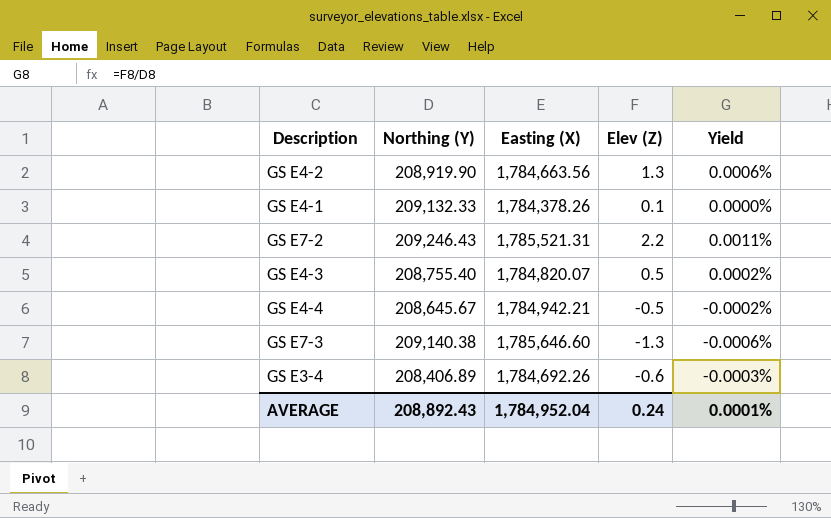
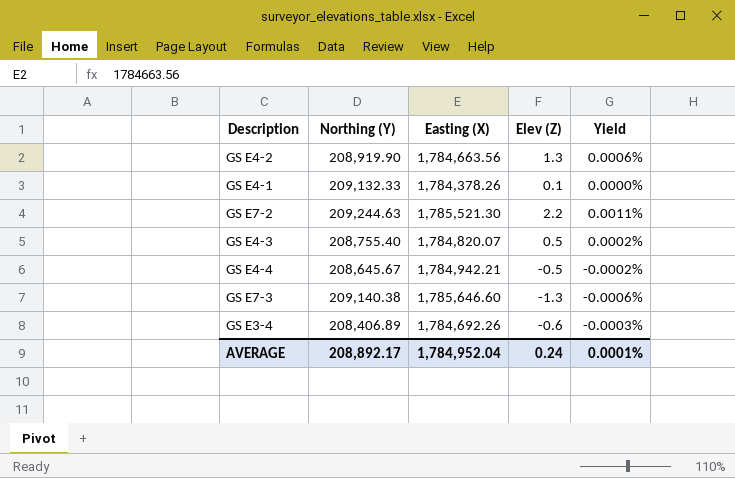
GS E7-2 | Northing (Y): 209,246.43 -> 209,244.63
GS E7-2 | Easting (X): 1,785,521.31 -> 1,785,521.30
AVERAGE | Northing (Y): 208,892.43 -> 208,892.17

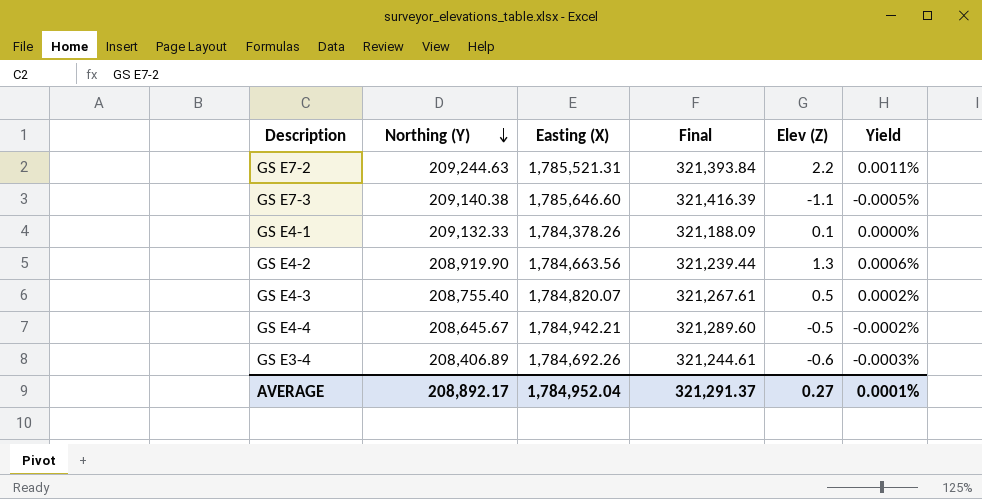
row order: none -> Northing (Y) descending
column Final | formula: none -> [Easting (X)] * 0.18
GS E7-2 | Easting (X): 1,785,521.30 -> 1,785,521.31
GS E7-3 | Elev (Z): -1.3 -> -1.1
GS E7-3 | Yield: -0.0006% -> -0.0005%
AVERAGE | Elev (Z): 0.24 -> 0.27

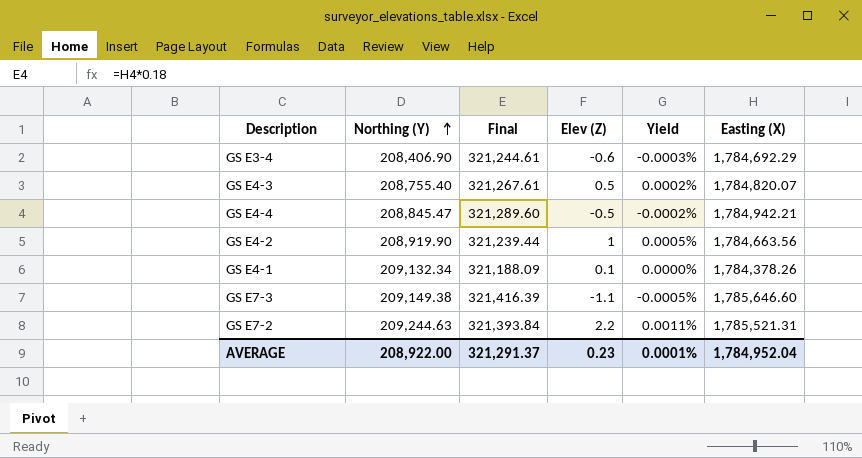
row order: Northing (Y) descending -> Northing (Y) ascending
column Easting (X) | position: 3 -> 6
GS E3-4 | Northing (Y): 208,406.89 -> 208,406.90
GS E3-4 | Easting (X): 1,784,692.26 -> 1,784,692.29
GS E4-4 | Northing (Y): 208,645.67 -> 208,845.47
GS E4-2 | Elev (Z): 1.3 -> 1
GS E4-2 | Yield: 0.0006% -> 0.0005%
GS E4-1 | Northing (Y): 209,132.33 -> 209,132.34
GS E7-3 | Northing (Y): 209,140.38 -> 209,149.38
AVERAGE | Northing (Y): 208,892.17 -> 208,922.00
AVERAGE | Elev (Z): 0.27 -> 0.23

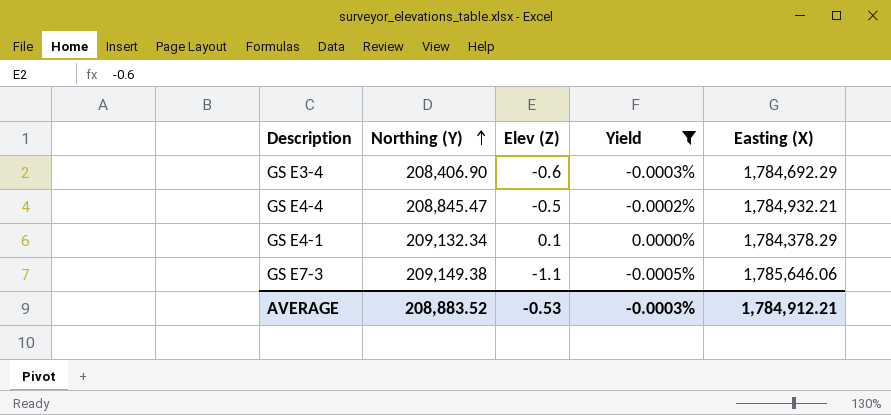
filter: none -> Yield <= 0.0000%
column Final | formula: [Easting (X)] * 0.18 -> none
GS E4-4 | Easting (X): 1,784,942.21 -> 1,784,932.21
GS E4-1 | Easting (X): 1,784,378.26 -> 1,784,378.29
GS E7-3 | Easting (X): 1,785,646.60 -> 1,785,646.06
AVERAGE | Northing (Y): 208,922.00 -> 208,883.52
AVERAGE | Elev (Z): 0.23 -> -0.53
AVERAGE | Yield: 0.0001% -> -0.0003%
AVERAGE | Easting (X): 1,784,952.04 -> 1,784,912.21

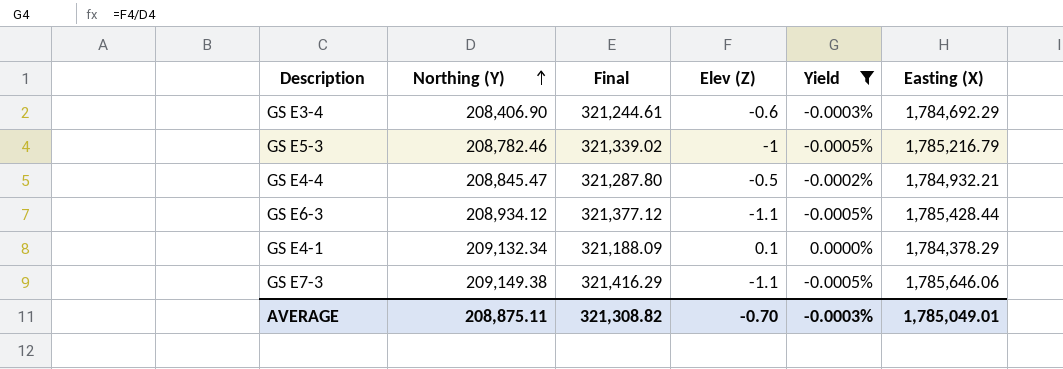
column Final | formula: none -> [Easting (X)] * 0.18
row GS E5-3: none -> 208,782.46 | 321,339.02 | -1 | -0.0005% | 1,785,216.79
row GS E6-3: none -> 208,934.12 | 321,377.12 | -1.1 | -0.0005% | 1,785,428.44
AVERAGE | Northing (Y): 208,883.52 -> 208,875.11
AVERAGE | Elev (Z): -0.53 -> -0.70
AVERAGE | Easting (X): 1,784,912.21 -> 1,785,049.01

